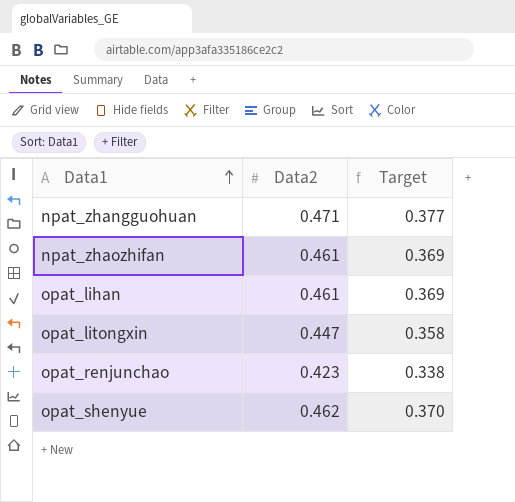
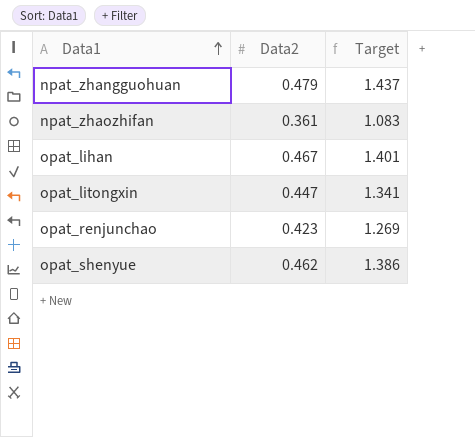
column Target | formula: [Data2] * 0.8 -> [Data2] * 3
npat_zhangguohuan | Data2: 0.471 -> 0.479
npat_zhaozhifan | Data2: 0.461 -> 0.361
opat_lihan | Data2: 0.461 -> 0.467

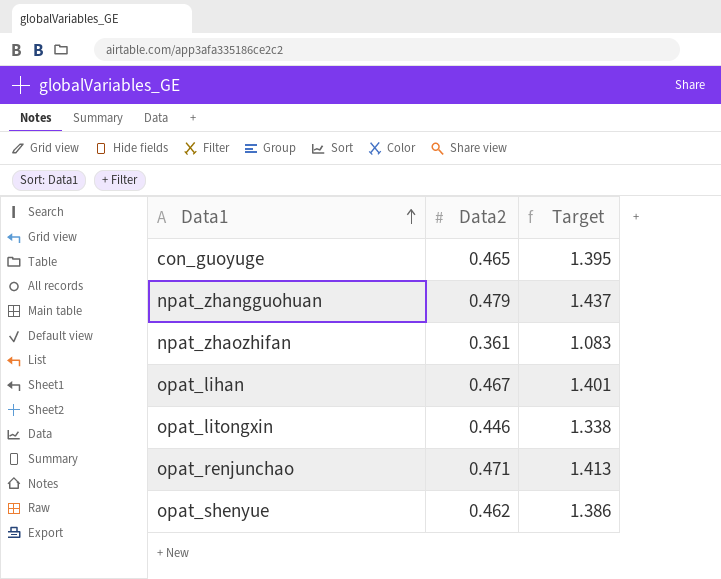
row con_guoyuge: none -> 0.465 | 1.395
opat_litongxin | Data2: 0.447 -> 0.446
opat_litongxin | Target: 1.341 -> 1.338
opat_renjunchao | Data2: 0.423 -> 0.471
opat_renjunchao | Target: 1.269 -> 1.413

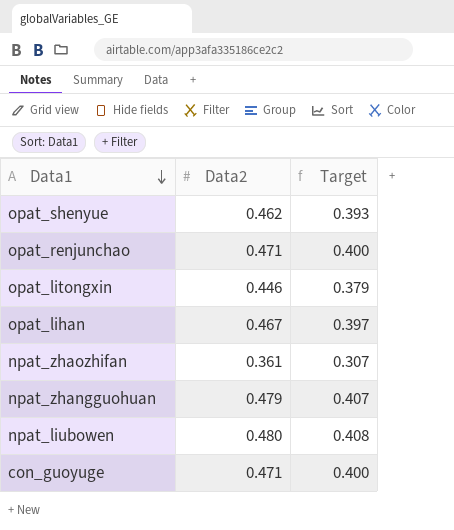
row order: Data1 ascending -> Data1 descending
column Target | formula: [Data2] * 3 -> [Data2] * 0.85
row npat_liubowen: none -> 0.480 | 0.408
con_guoyuge | Data2: 0.465 -> 0.471

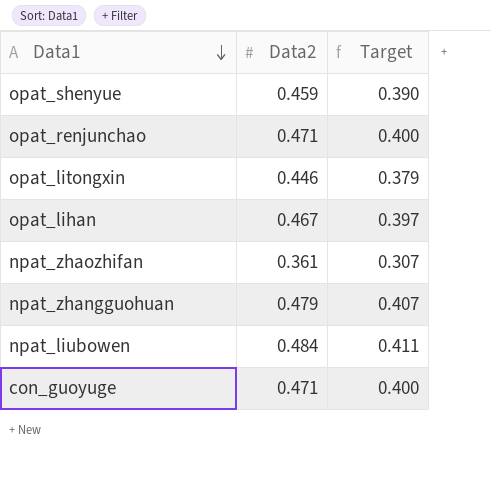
opat_shenyue | Data2: 0.462 -> 0.459
opat_shenyue | Target: 0.393 -> 0.390
npat_liubowen | Data2: 0.480 -> 0.484
npat_liubowen | Target: 0.408 -> 0.411

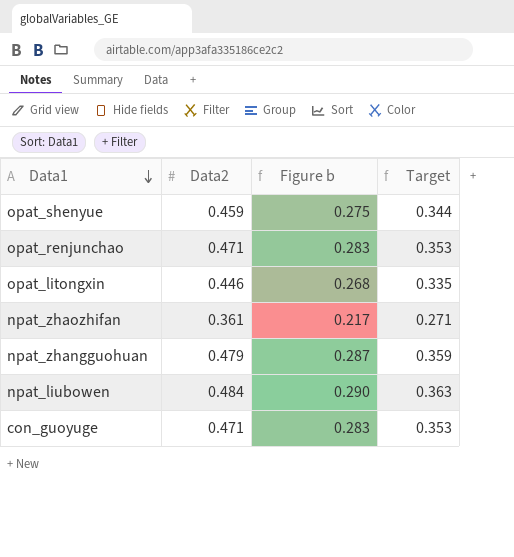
column Figure b | formula: none -> [Data2] * 0.6
column Target | formula: [Data2] * 0.85 -> [Data2] * 0.75
row opat_lihan: 0.467 | 0.397 -> none

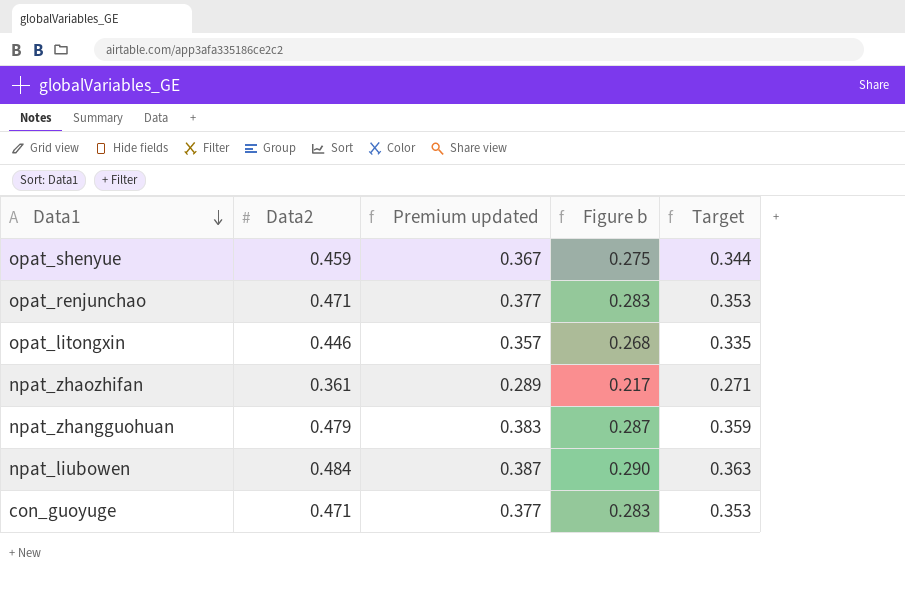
column Premium updated | formula: none -> [Data2] * 0.8

